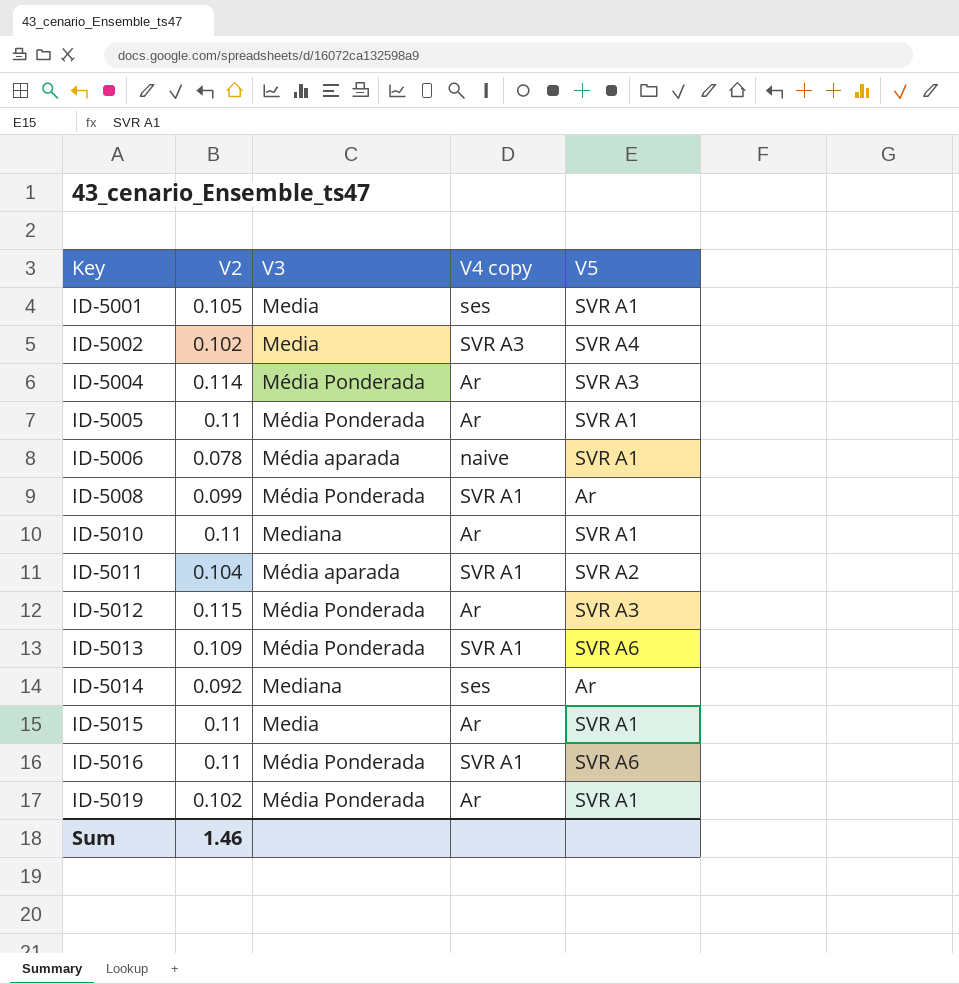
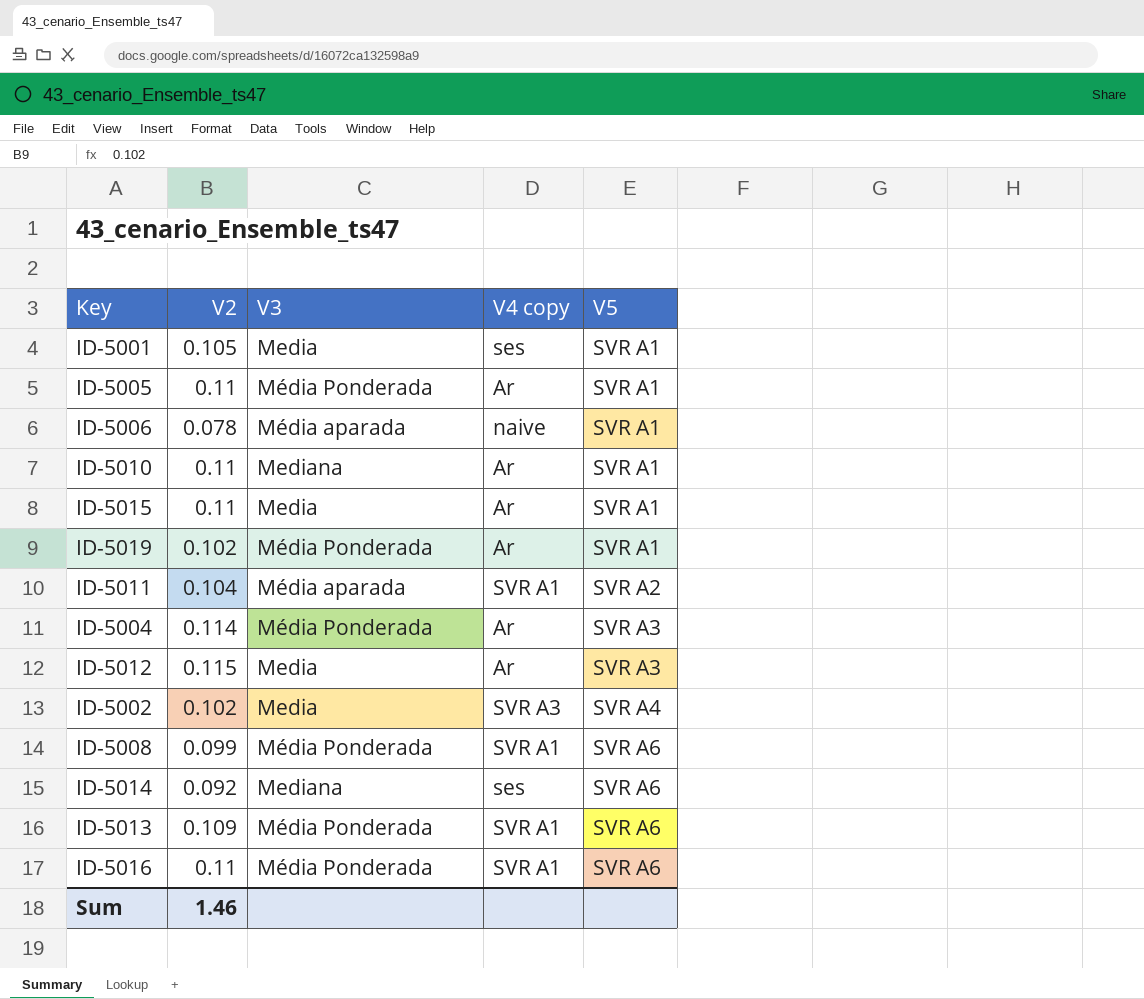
row order: Key ascending -> V5 ascending
ID-5012 | V3: Média Ponderada -> Media
ID-5008 | V5: Ar -> SVR A6
ID-5014 | V5: Ar -> SVR A6

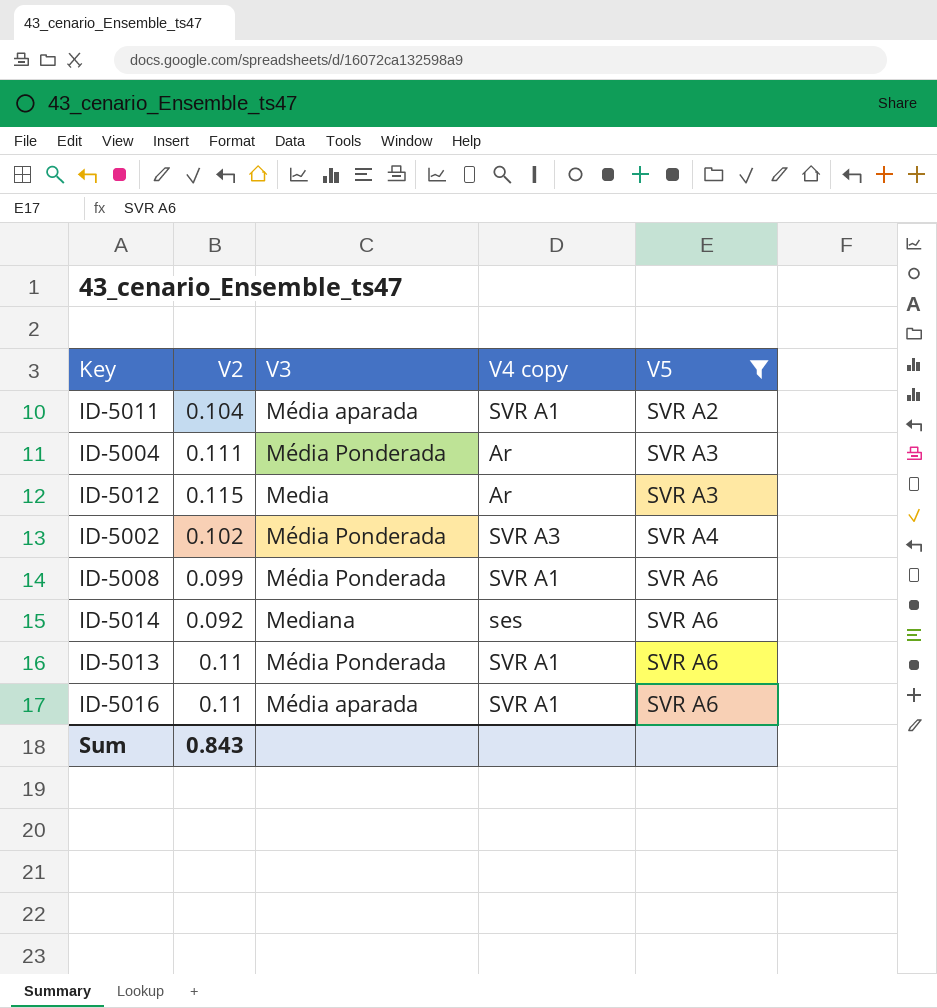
filter: none -> V5 != SVR A1
ID-5004 | V2: 0.114 -> 0.111
ID-5002 | V3: Media -> Média Ponderada
ID-5013 | V2: 0.109 -> 0.11
ID-5016 | V3: Média Ponderada -> Média aparada
Sum | V2: 1.46 -> 0.843

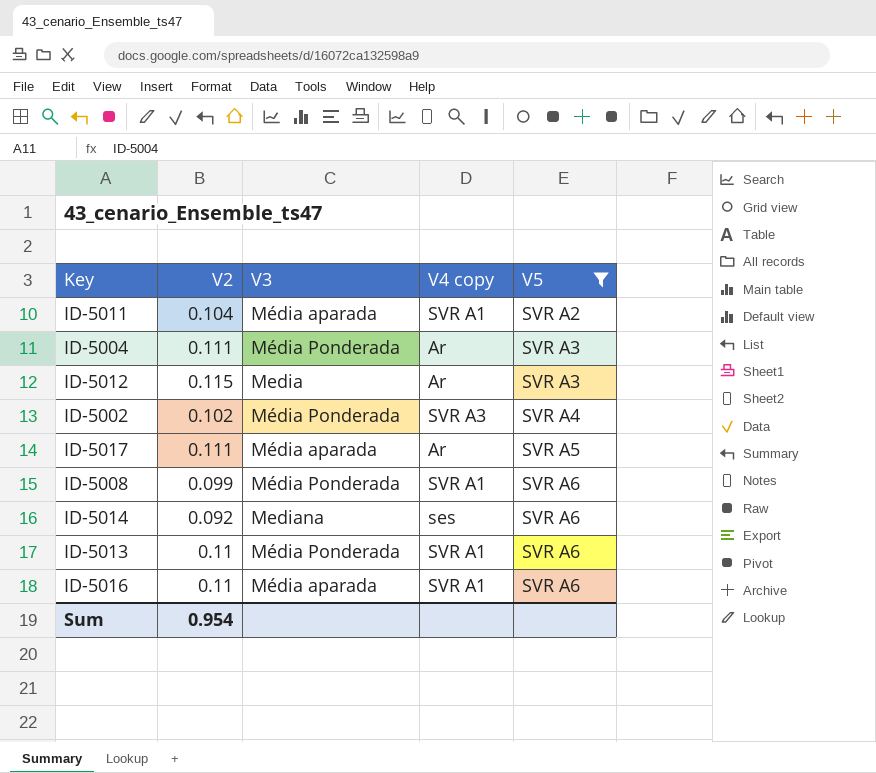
row ID-5017: none -> 0.111 | Média aparada | Ar | SVR A5
Sum | V2: 0.843 -> 0.954

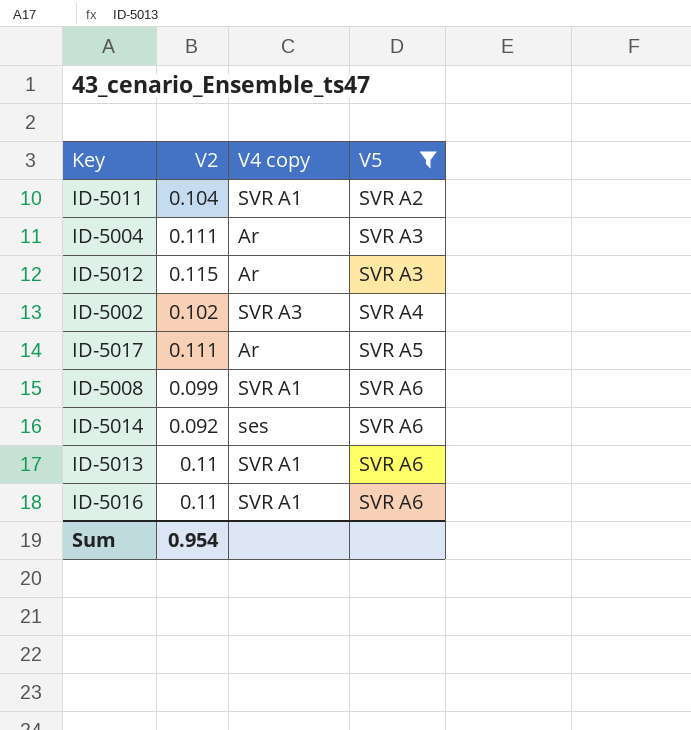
column V3 | position: 3 -> none

